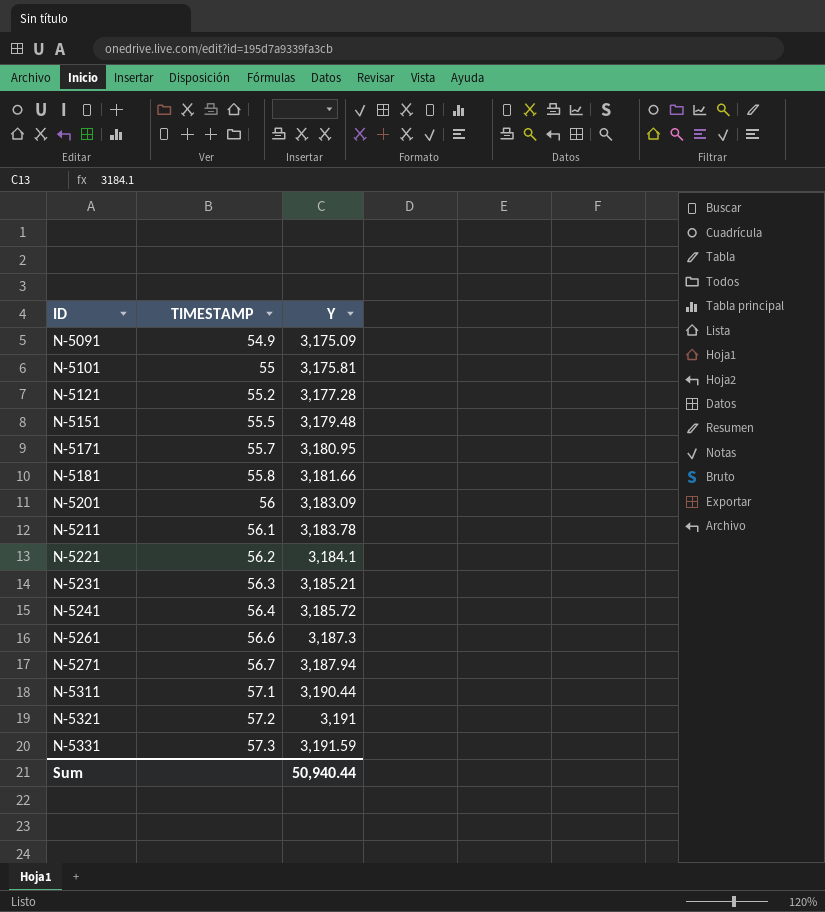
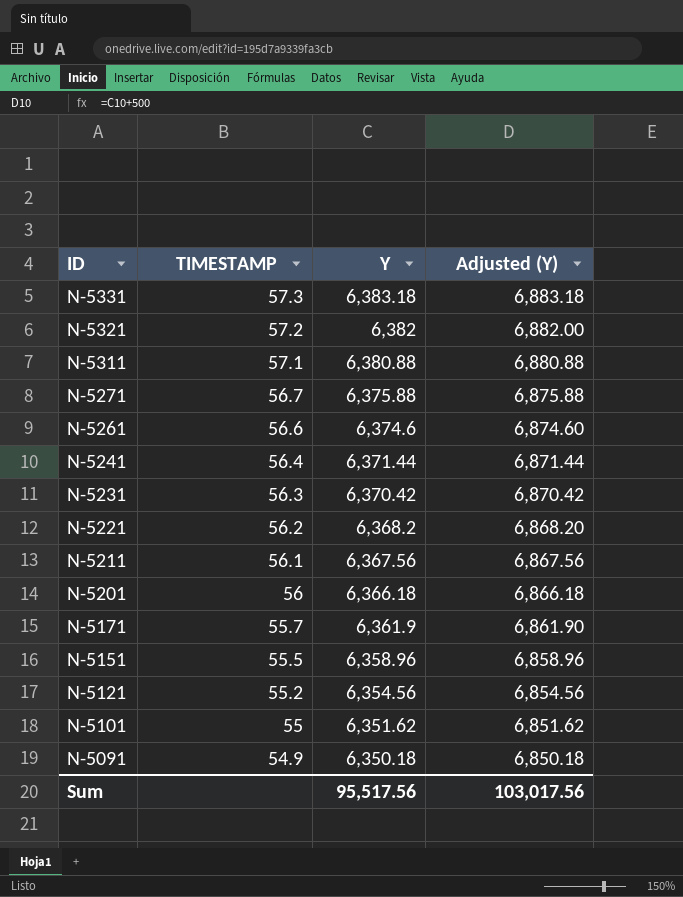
row order: ID ascending -> ID descending
column Adjusted (Y) | formula: none -> [Y] + 500
row N-5181: 55.8 | 3,181.66 -> none
N-5331 | Y: 3,191.59 -> 6,383.18
N-5321 | Y: 3,191 -> 6,382
N-5311 | Y: 3,190.44 -> 6,380.88
N-5271 | Y: 3,187.94 -> 6,375.88
N-5261 | Y: 3,187.3 -> 6,374.6
N-5241 | Y: 3,185.72 -> 6,371.44
N-5231 | Y: 3,185.21 -> 6,370.42
N-5221 | Y: 3,184.1 -> 6,368.2
N-5211 | Y: 3,183.78 -> 6,367.56
N-5201 | Y: 3,183.09 -> 6,366.18
N-5171 | Y: 3,180.95 -> 6,361.9
N-5151 | Y: 3,179.48 -> 6,358.96
N-5121 | Y: 3,177.28 -> 6,354.56
N-5101 | Y: 3,175.81 -> 6,351.62
N-5091 | Y: 3,175.09 -> 6,350.18
Sum | Y: 50,940.44 -> 95,517.56

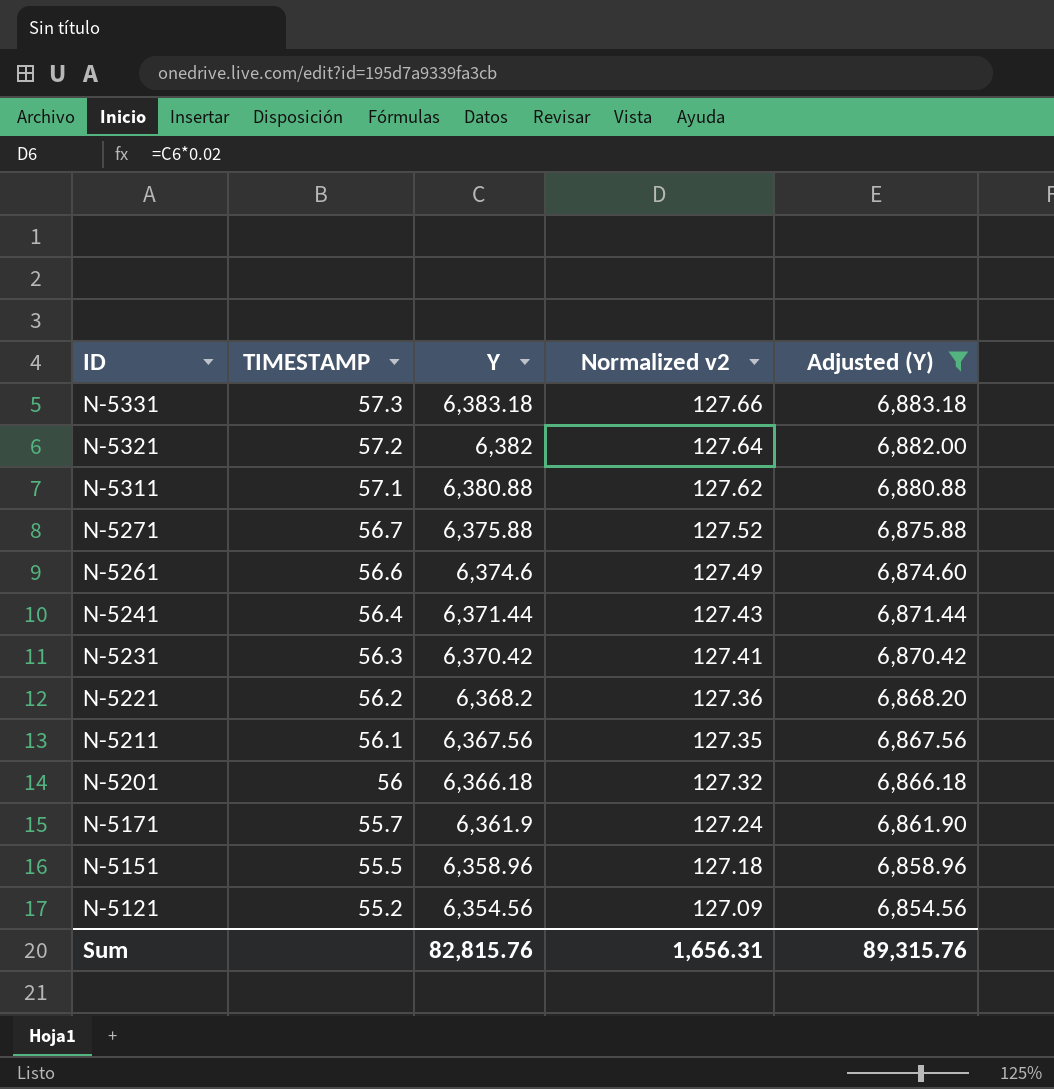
filter: none -> Adjusted (Y) >= 6,854.56
column Normalized v2 | formula: none -> [Y] * 0.02
Sum | Y: 95,517.56 -> 82,815.76
Sum | Adjusted (Y): 103,017.56 -> 89,315.76

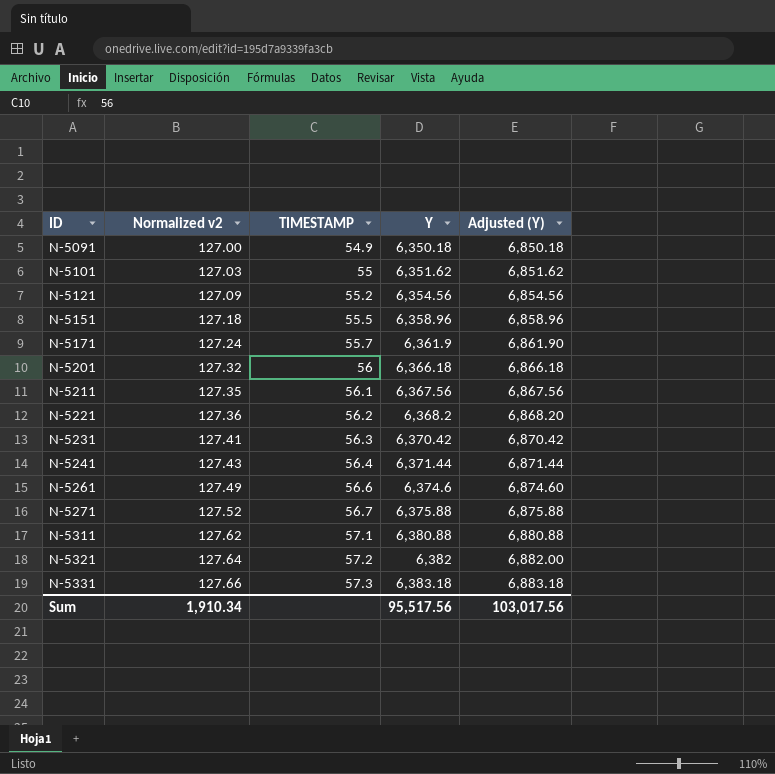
filter: Adjusted (Y) >= 6,854.56 -> none
row order: ID descending -> ID ascending
column Normalized v2 | position: 4 -> 2
Sum | Normalized v2: 1,656.31 -> 1,910.34
Sum | Y: 82,815.76 -> 95,517.56
Sum | Adjusted (Y): 89,315.76 -> 103,017.56

